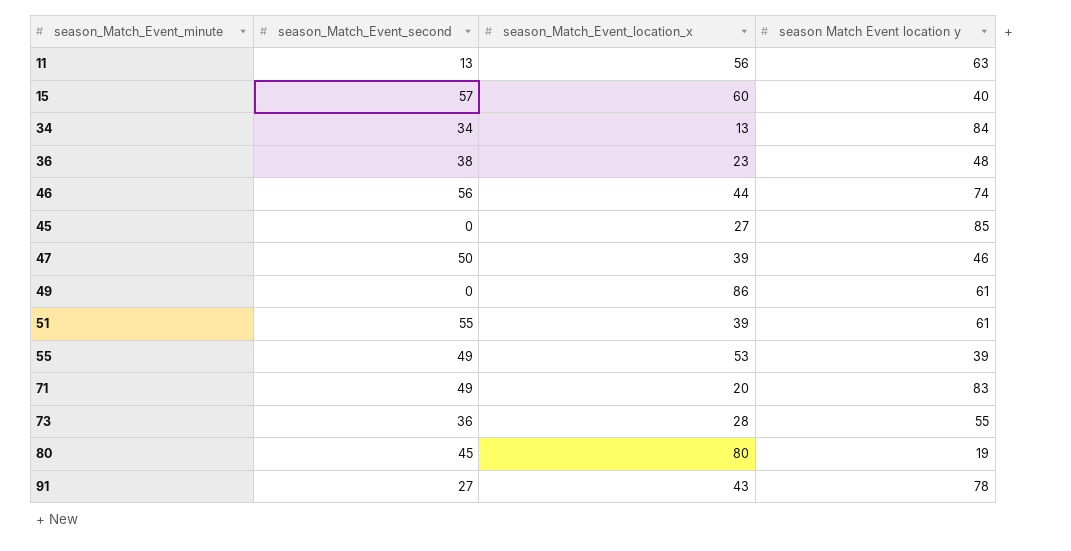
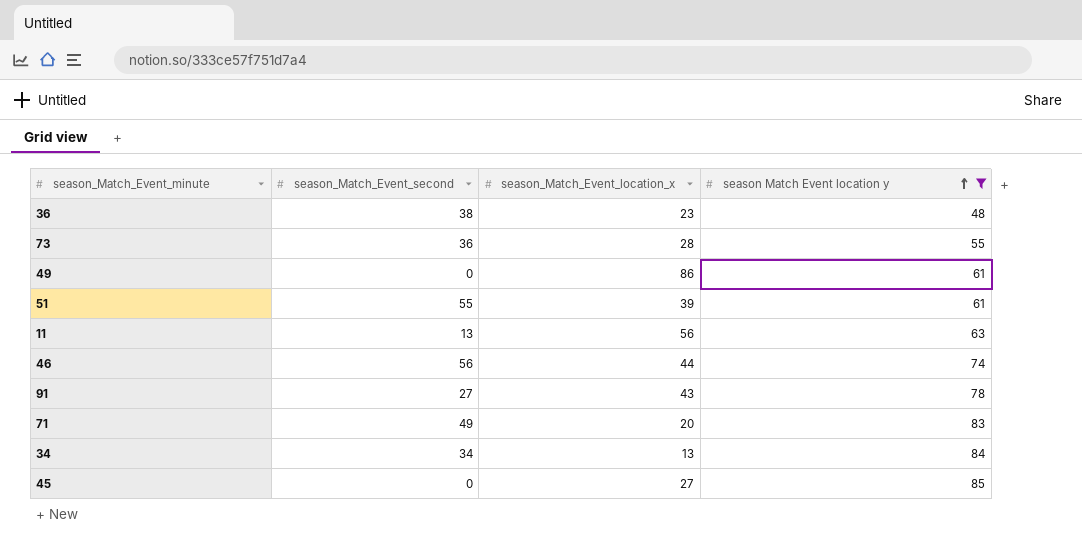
filter: none -> season Match Event location y >= 48
row order: none -> season Match Event location y ascending

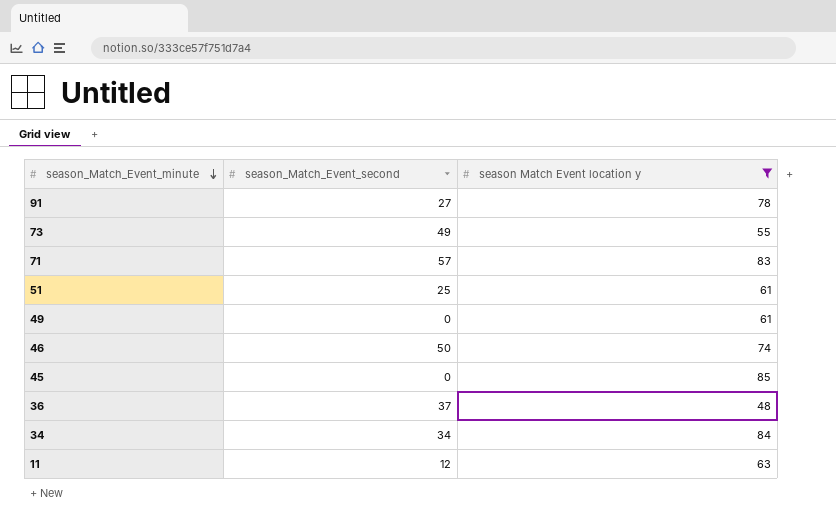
row order: season Match Event location y ascending -> season_Match_Event_minute descending
column season_Match_Event_location_x | position: 3 -> none
73 | season_Match_Event_second: 36 -> 49
71 | season_Match_Event_second: 49 -> 57
51 | season_Match_Event_second: 55 -> 25
46 | season_Match_Event_second: 56 -> 50
36 | season_Match_Event_second: 38 -> 37
11 | season_Match_Event_second: 13 -> 12

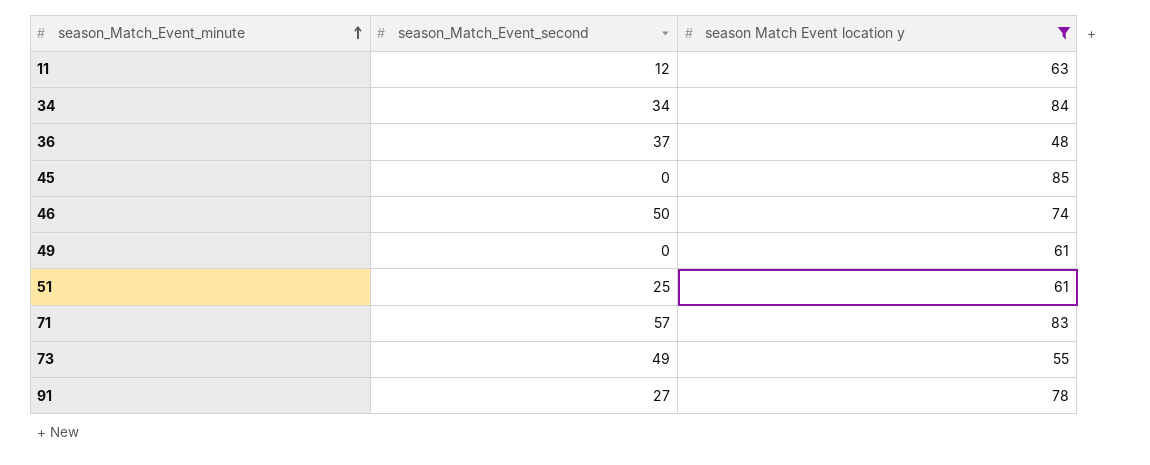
row order: season_Match_Event_minute descending -> season_Match_Event_minute ascending

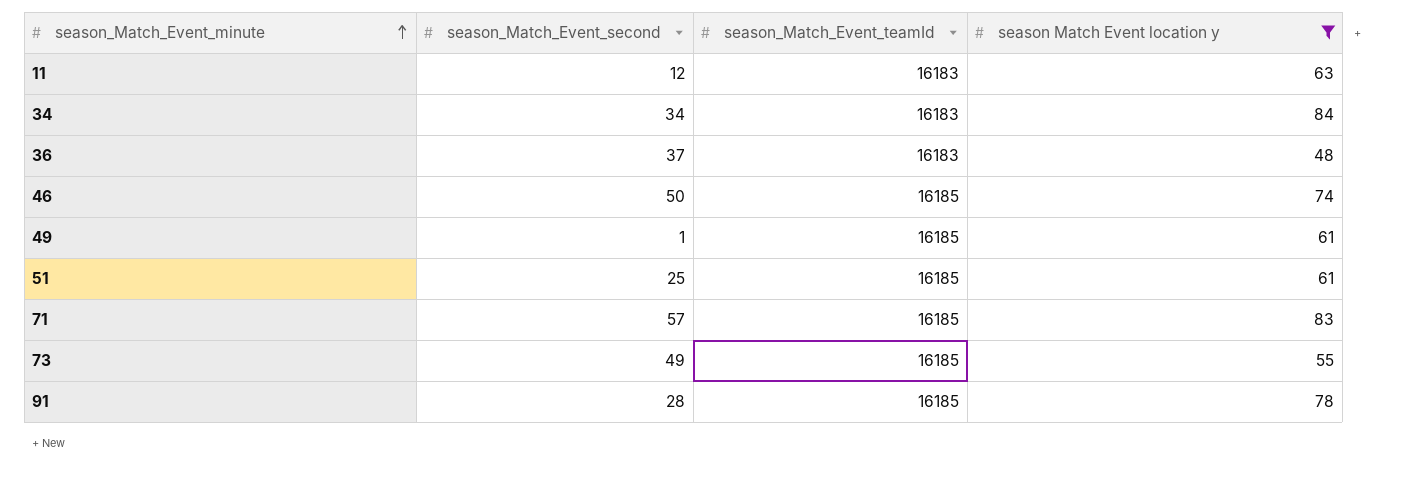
column season_Match_Event_teamId | position: none -> 3
row 45: 0 | 85 -> none
49 | season_Match_Event_second: 0 -> 1
91 | season_Match_Event_second: 27 -> 28

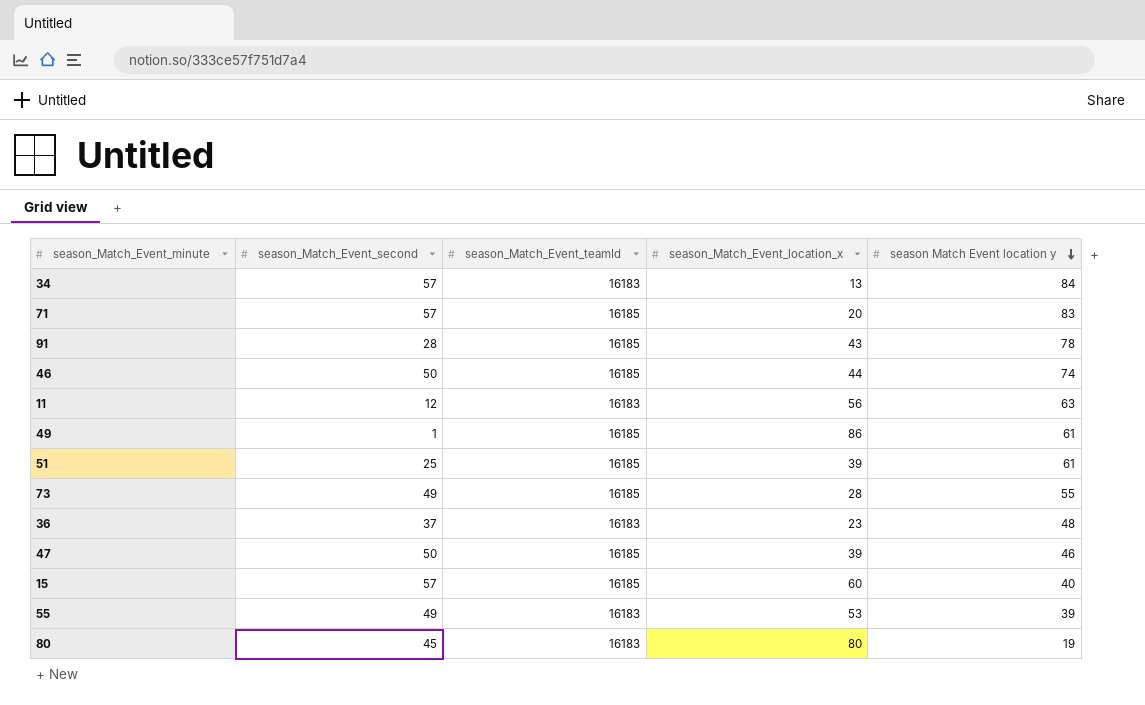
filter: season Match Event location y >= 48 -> none
row order: season_Match_Event_minute ascending -> season Match Event location y descending
column season_Match_Event_location_x | position: none -> 4
34 | season_Match_Event_second: 34 -> 57

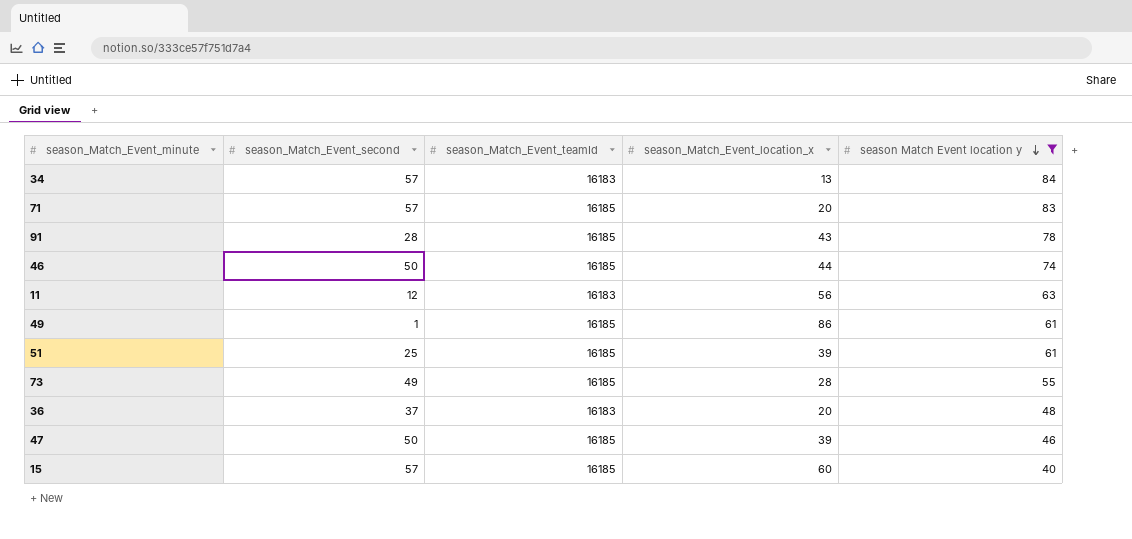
filter: none -> season Match Event location y >= 40
36 | season_Match_Event_location_x: 23 -> 20

